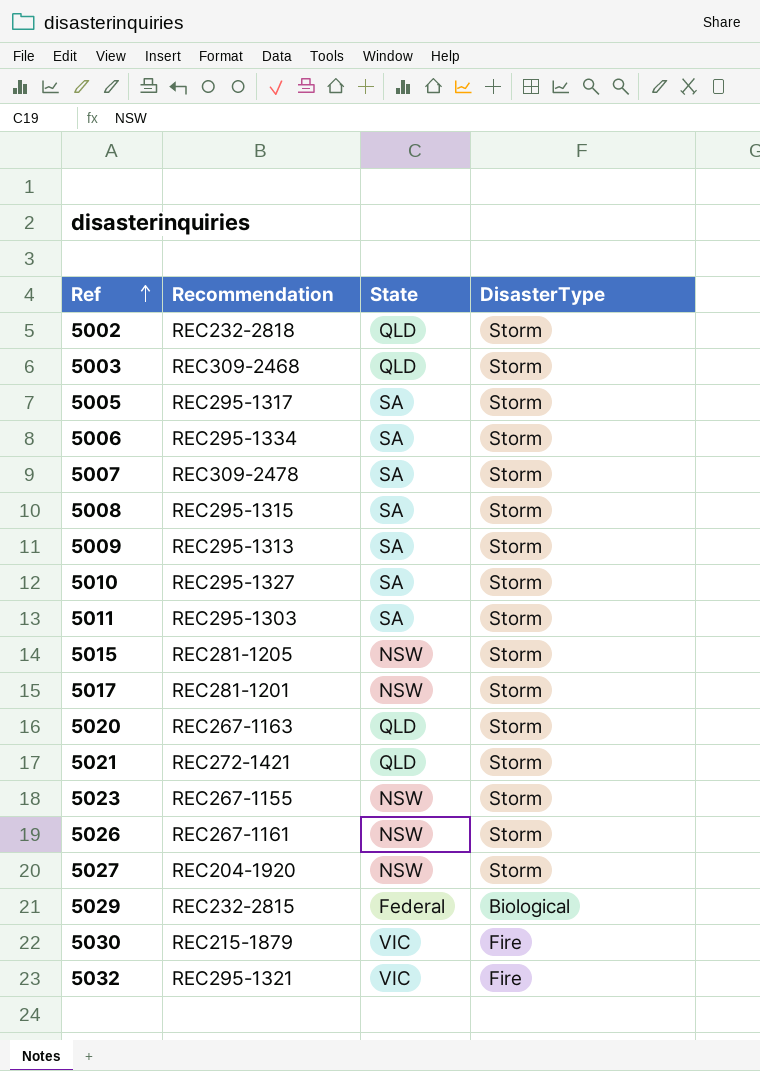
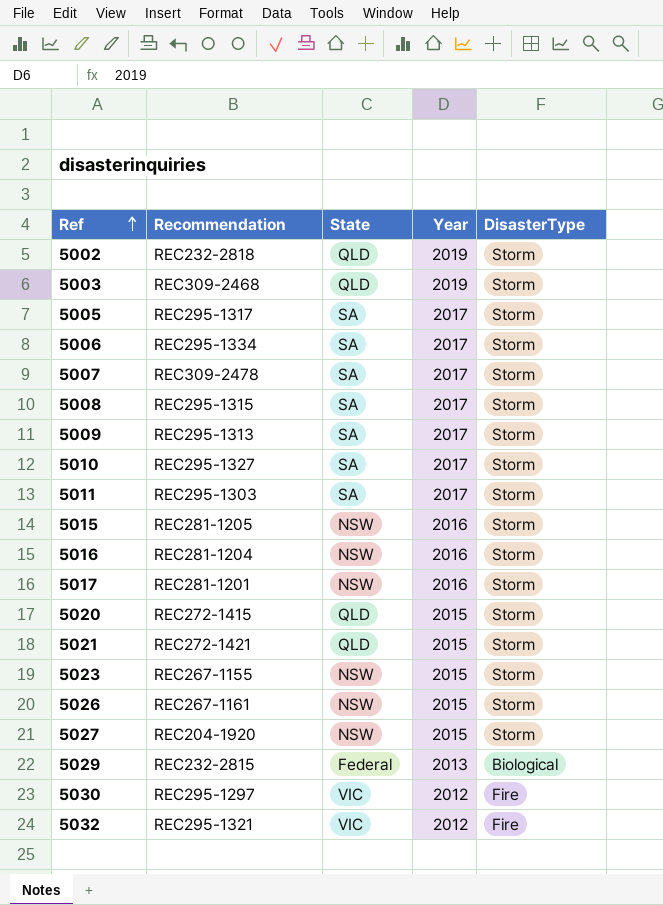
column Year | position: none -> 4
row 5016: none -> REC281-1204 | NSW | 2016 | Storm
5020 | Recommendation: REC267-1163 -> REC272-1415
5030 | Recommendation: REC215-1879 -> REC295-1297

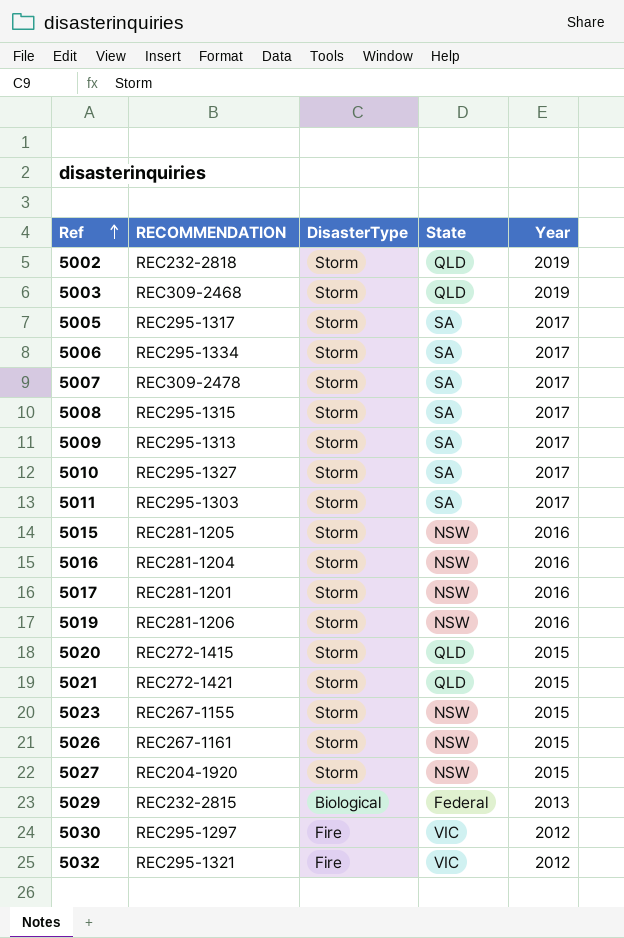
column name: Recommendation -> RECOMMENDATION
column DisasterType | position: 5 -> 3
row 5019: none -> REC281-1206 | Storm | NSW | 2016

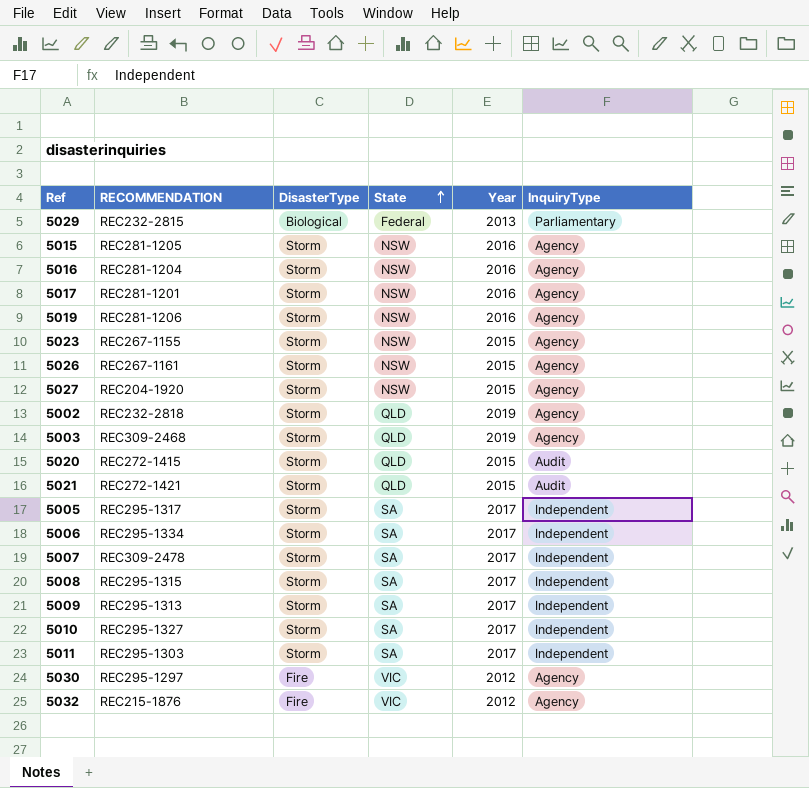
row order: Ref ascending -> State ascending
column InquiryType | position: none -> 6
5032 | RECOMMENDATION: REC295-1321 -> REC215-1876

